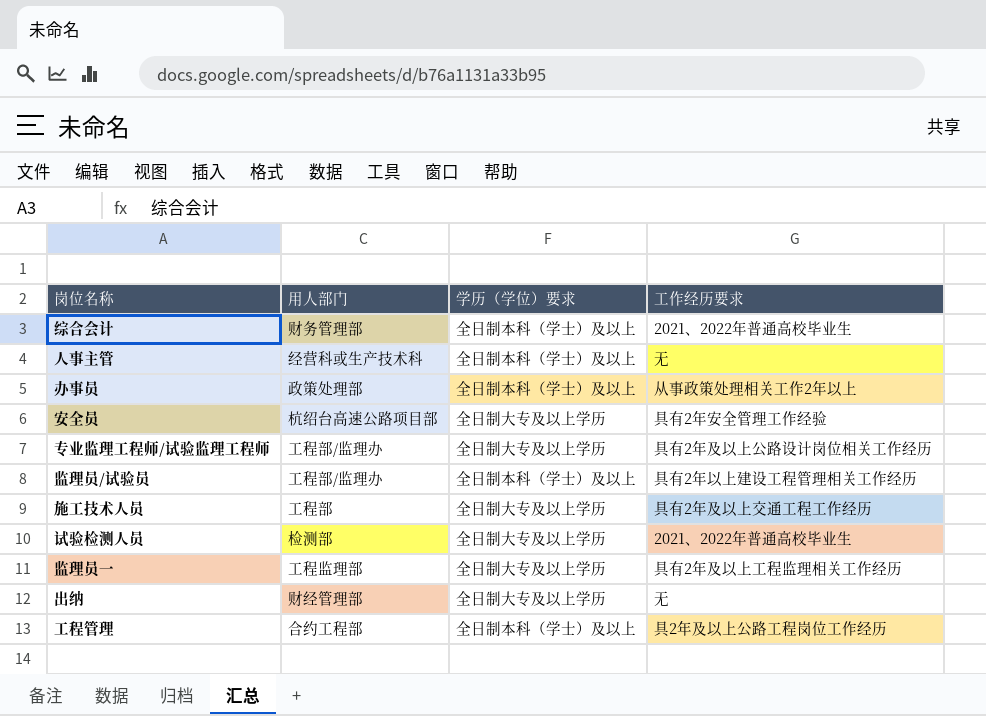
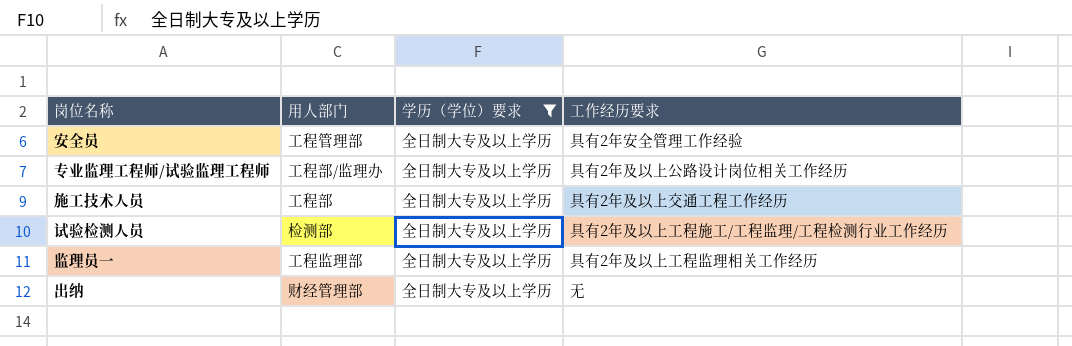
filter: none -> 学历（学位）要求 = 全日制大专及以上学历
安全员 | 用人部门: 杭绍台高速公路项目部 -> 工程管理部
试验检测人员 | 工作经历要求: 2021、2022年普通高校毕业生 -> 具有2年及以上工程施工/工程监理/工程检测行业工作经历

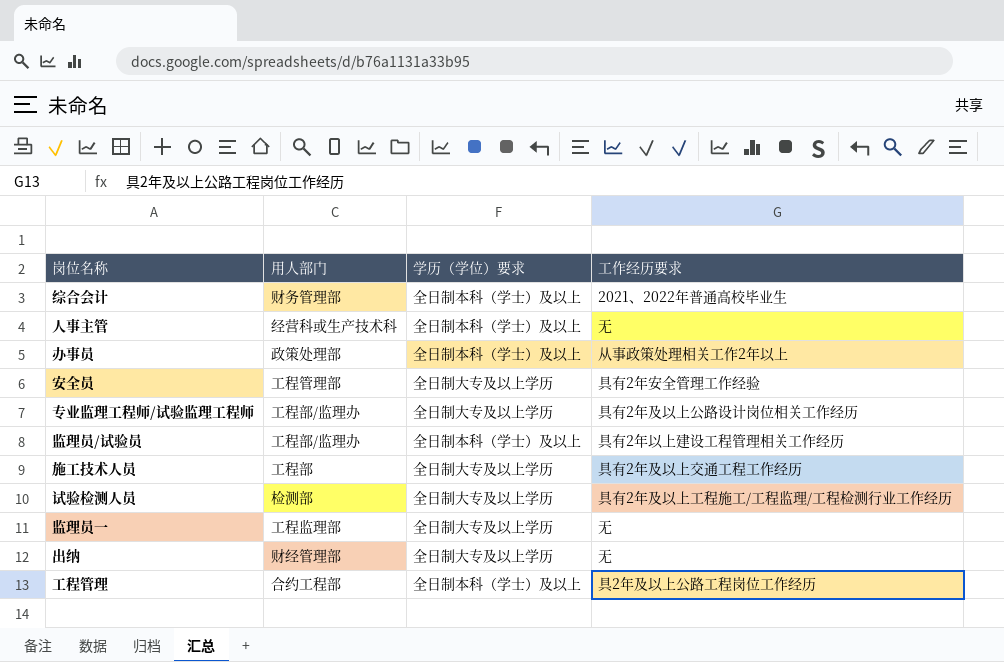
filter: 学历（学位）要求 = 全日制大专及以上学历 -> none
监理员一 | 工作经历要求: 具有2年及以上工程监理相关工作经历 -> 无

